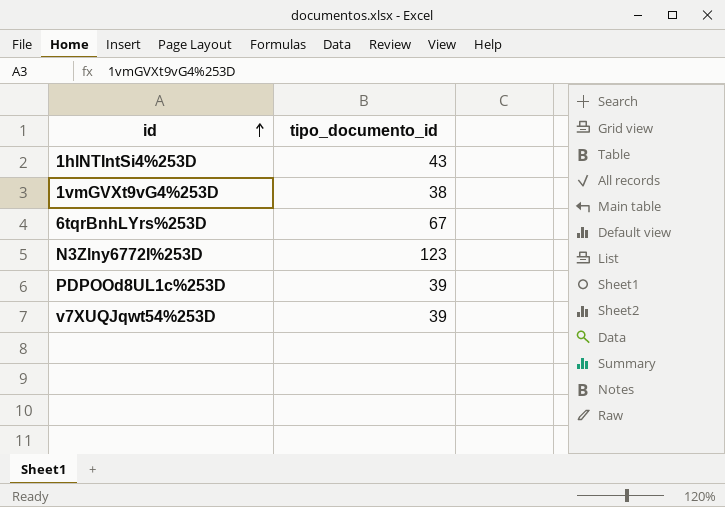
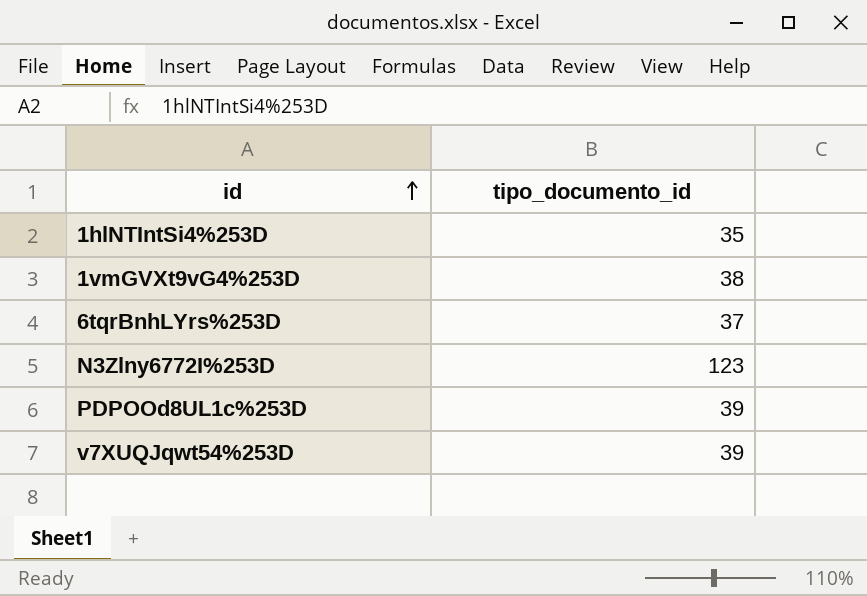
1hlNTIntSi4%253D | tipo_documento_id: 43 -> 35
6tqrBnhLYrs%253D | tipo_documento_id: 67 -> 37

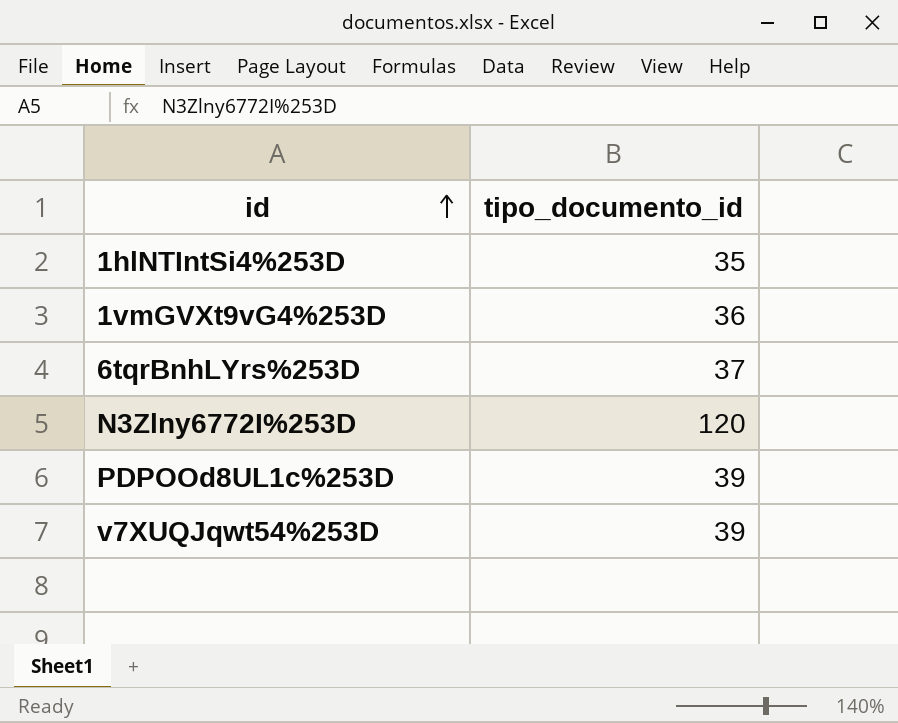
1vmGVXt9vG4%253D | tipo_documento_id: 38 -> 36
N3Zlny6772I%253D | tipo_documento_id: 123 -> 120

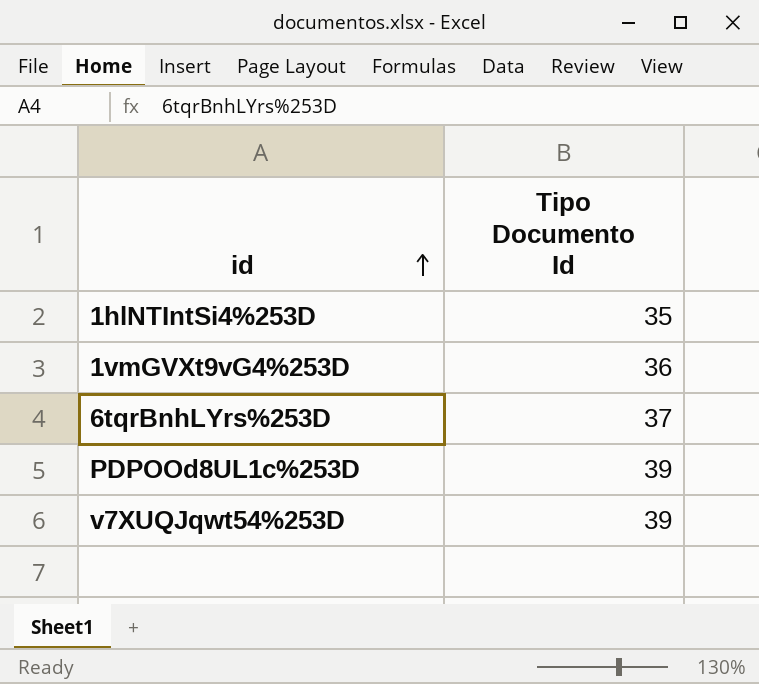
column name: tipo_documento_id -> Tipo Documento Id
row N3Zlny6772I%253D: 120 -> none

